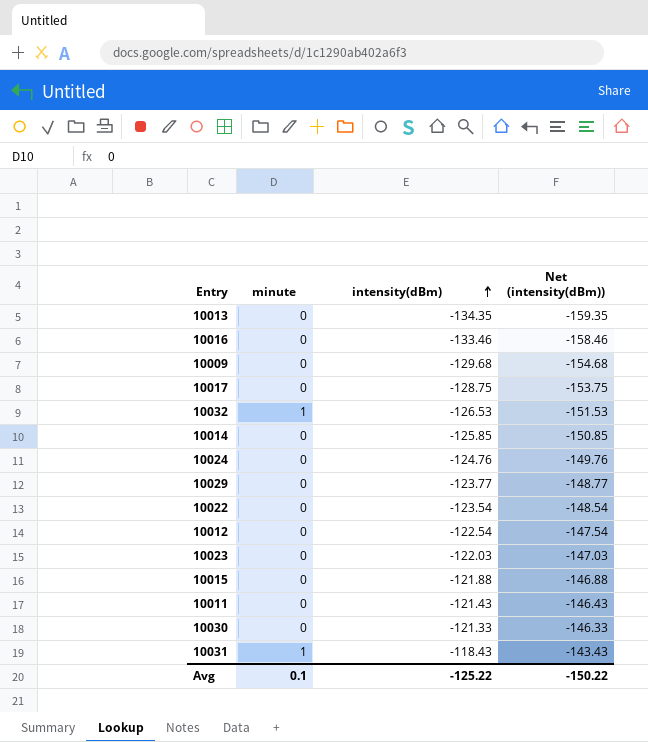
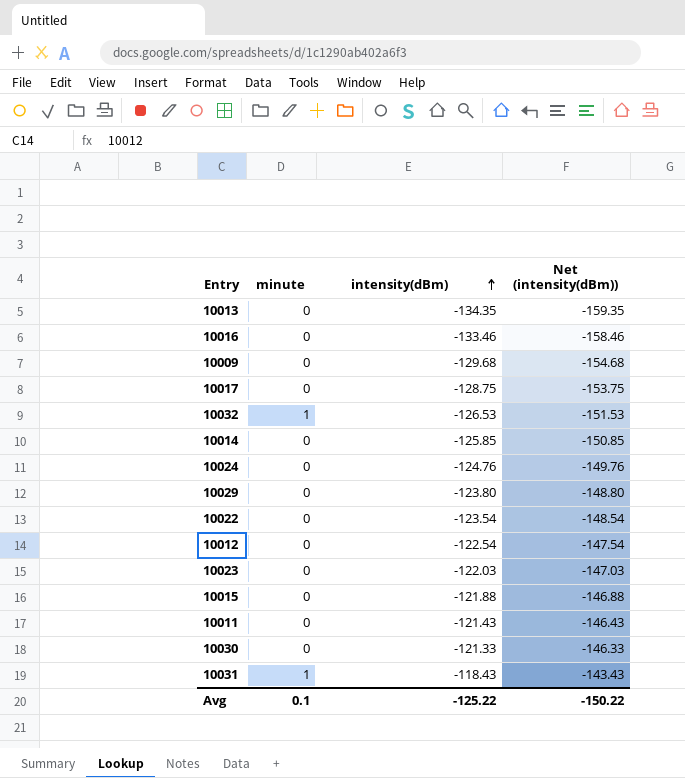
10029 | intensity(dBm): -123.77 -> -123.80
10029 | Net (intensity(dBm)): -148.77 -> -148.80

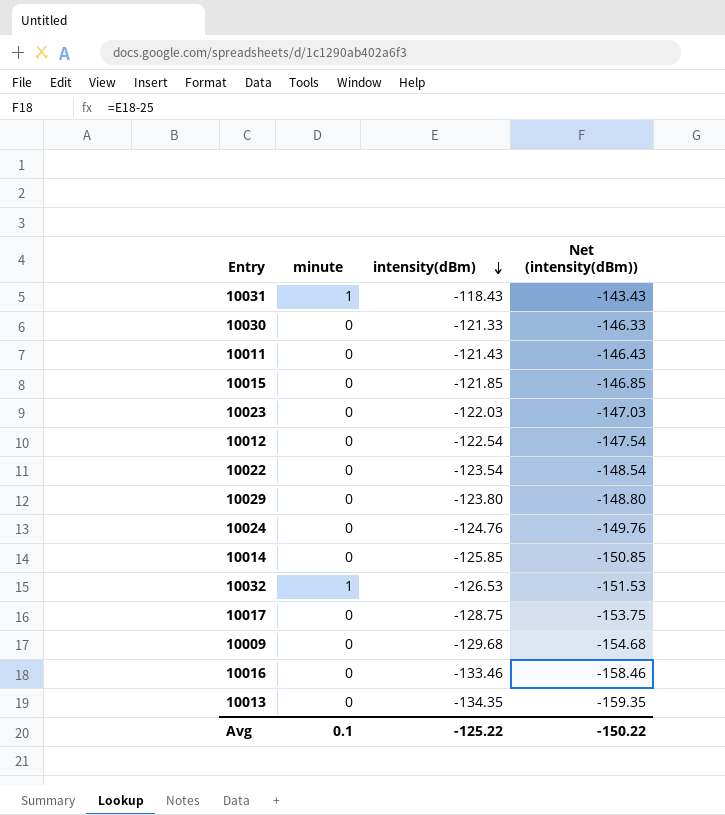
row order: intensity(dBm) ascending -> intensity(dBm) descending
10015 | intensity(dBm): -121.88 -> -121.85
10015 | Net (intensity(dBm)): -146.88 -> -146.85

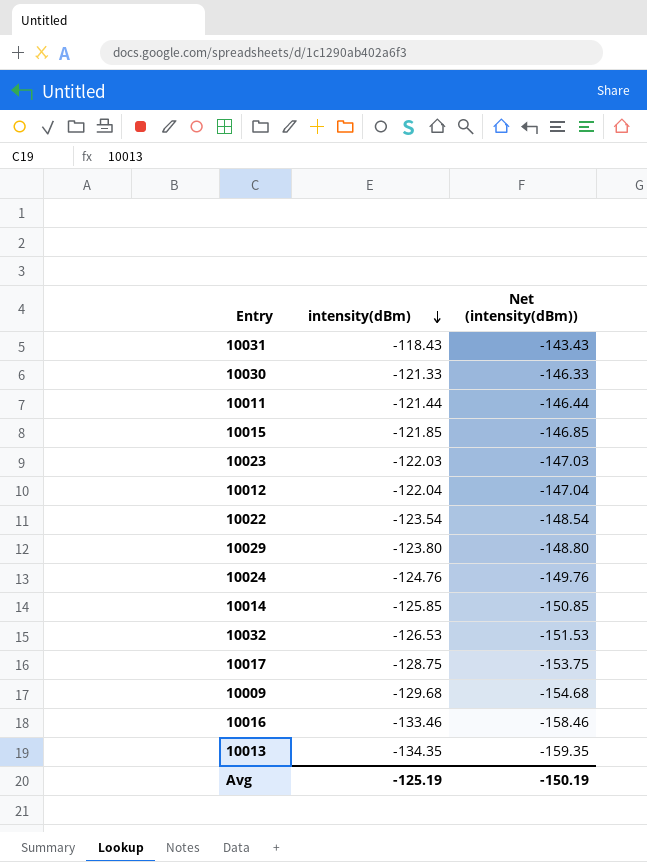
column minute | position: 2 -> none
10011 | intensity(dBm): -121.43 -> -121.44
10011 | Net (intensity(dBm)): -146.43 -> -146.44
10012 | intensity(dBm): -122.54 -> -122.04
10012 | Net (intensity(dBm)): -147.54 -> -147.04
Avg | intensity(dBm): -125.22 -> -125.19
Avg | Net (intensity(dBm)): -150.22 -> -150.19

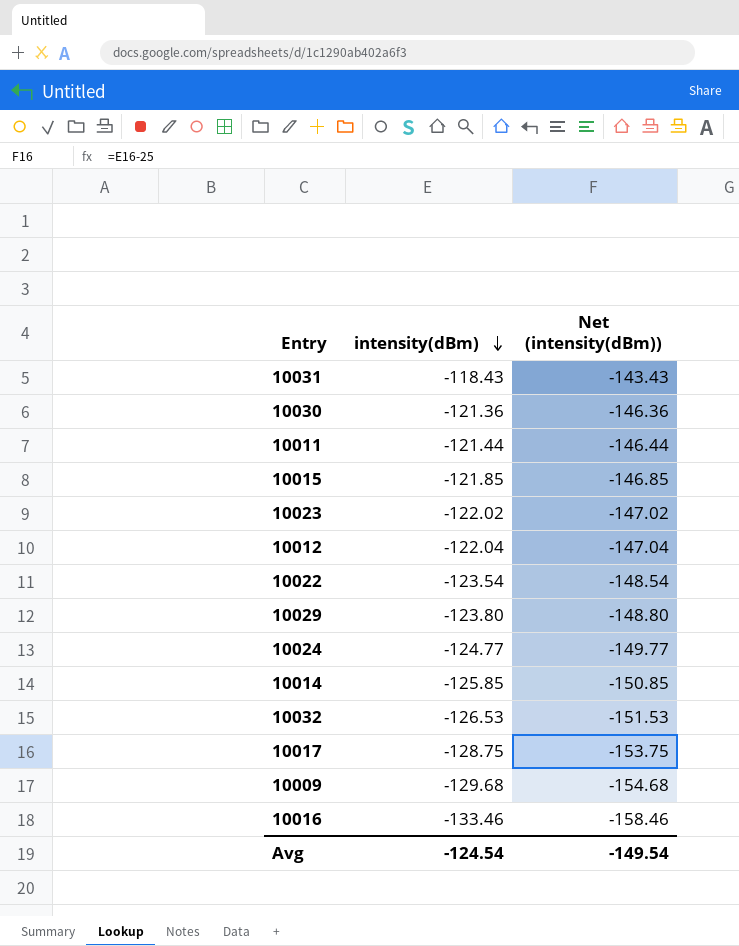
row 10013: -134.35 | -159.35 -> none
10030 | intensity(dBm): -121.33 -> -121.36
10030 | Net (intensity(dBm)): -146.33 -> -146.36
10023 | intensity(dBm): -122.03 -> -122.02
10023 | Net (intensity(dBm)): -147.03 -> -147.02
10024 | intensity(dBm): -124.76 -> -124.77
10024 | Net (intensity(dBm)): -149.76 -> -149.77
Avg | intensity(dBm): -125.19 -> -124.54
Avg | Net (intensity(dBm)): -150.19 -> -149.54

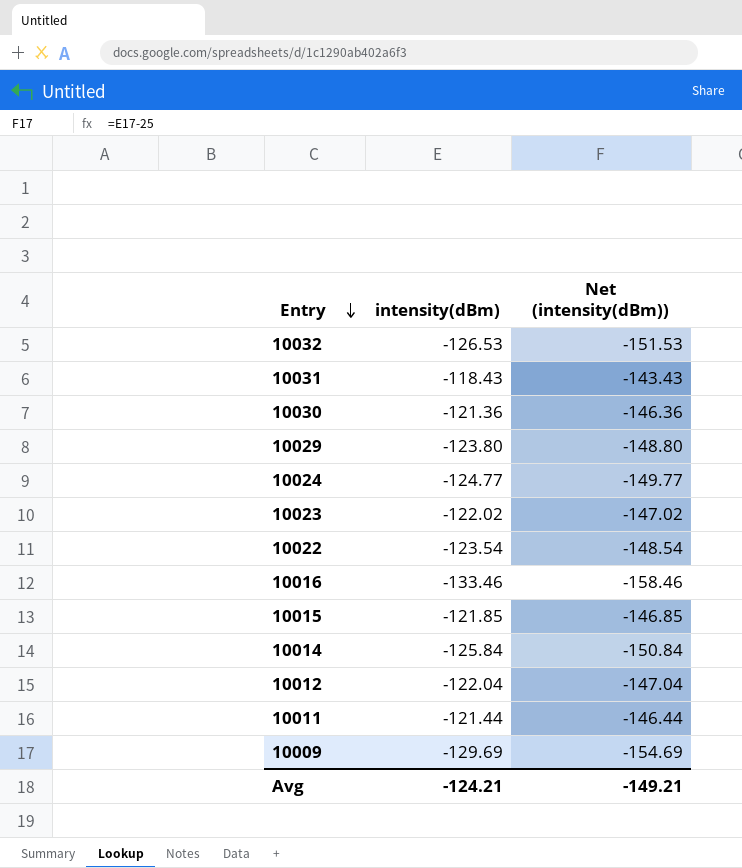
row order: intensity(dBm) descending -> Entry descending
row 10017: -128.75 | -153.75 -> none
10014 | intensity(dBm): -125.85 -> -125.84
10014 | Net (intensity(dBm)): -150.85 -> -150.84
10009 | intensity(dBm): -129.68 -> -129.69
10009 | Net (intensity(dBm)): -154.68 -> -154.69
Avg | intensity(dBm): -124.54 -> -124.21
Avg | Net (intensity(dBm)): -149.54 -> -149.21

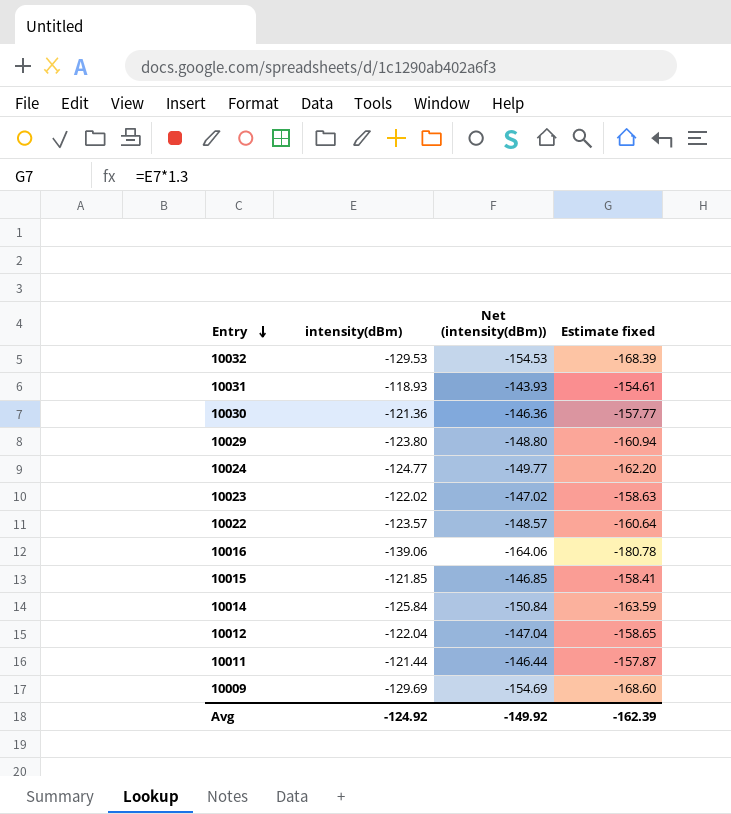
column Estimate fixed | formula: none -> [intensity(dBm)] * 1.3
10032 | intensity(dBm): -126.53 -> -129.53
10032 | Net (intensity(dBm)): -151.53 -> -154.53
10031 | intensity(dBm): -118.43 -> -118.93
10031 | Net (intensity(dBm)): -143.43 -> -143.93
10022 | intensity(dBm): -123.54 -> -123.57
10022 | Net (intensity(dBm)): -148.54 -> -148.57
10016 | intensity(dBm): -133.46 -> -139.06
10016 | Net (intensity(dBm)): -158.46 -> -164.06
Avg | intensity(dBm): -124.21 -> -124.92
Avg | Net (intensity(dBm)): -149.21 -> -149.92

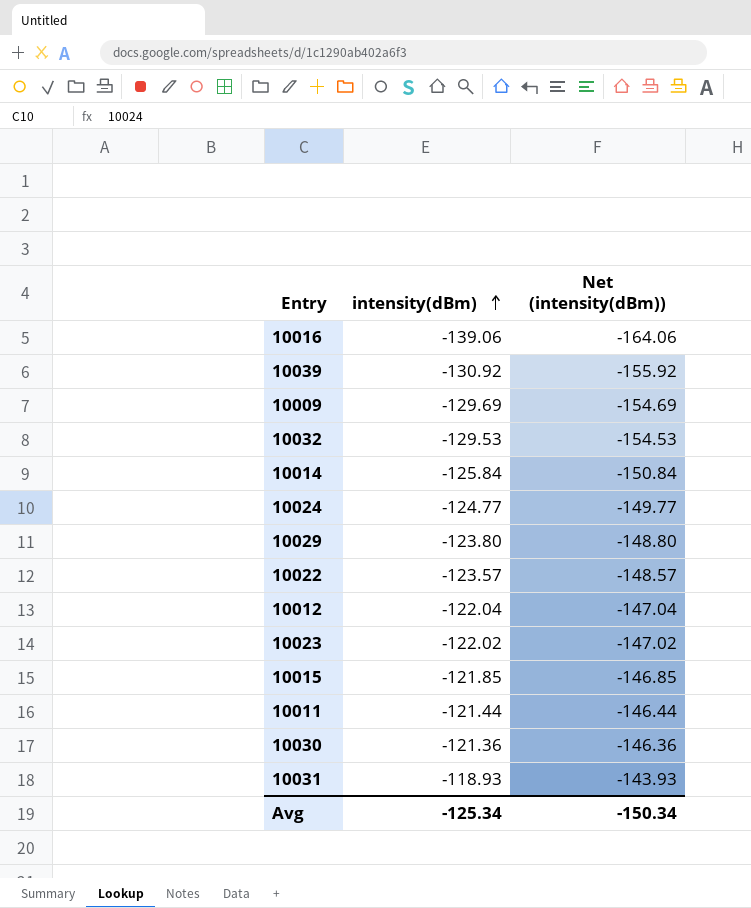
row order: Entry descending -> intensity(dBm) ascending
column Estimate fixed | formula: [intensity(dBm)] * 1.3 -> none
row 10039: none -> -130.92 | -155.92
Avg | intensity(dBm): -124.92 -> -125.34
Avg | Net (intensity(dBm)): -149.92 -> -150.34

